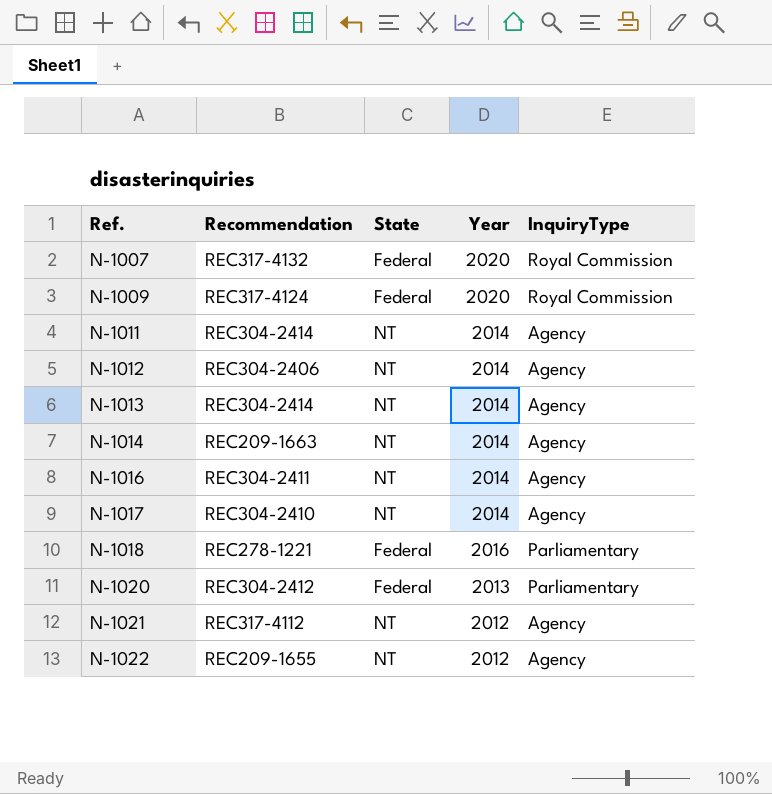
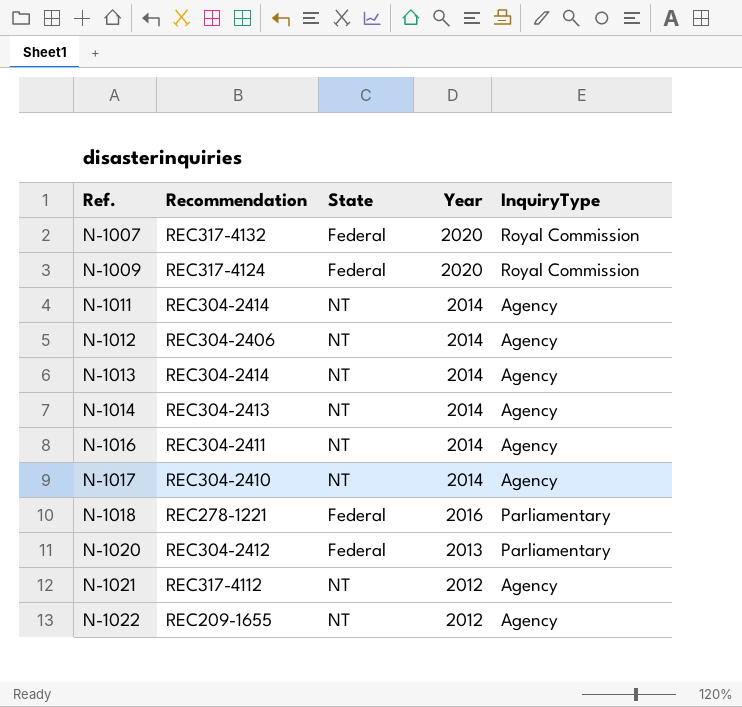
N-1014 | Recommendation: REC209-1663 -> REC304-2413

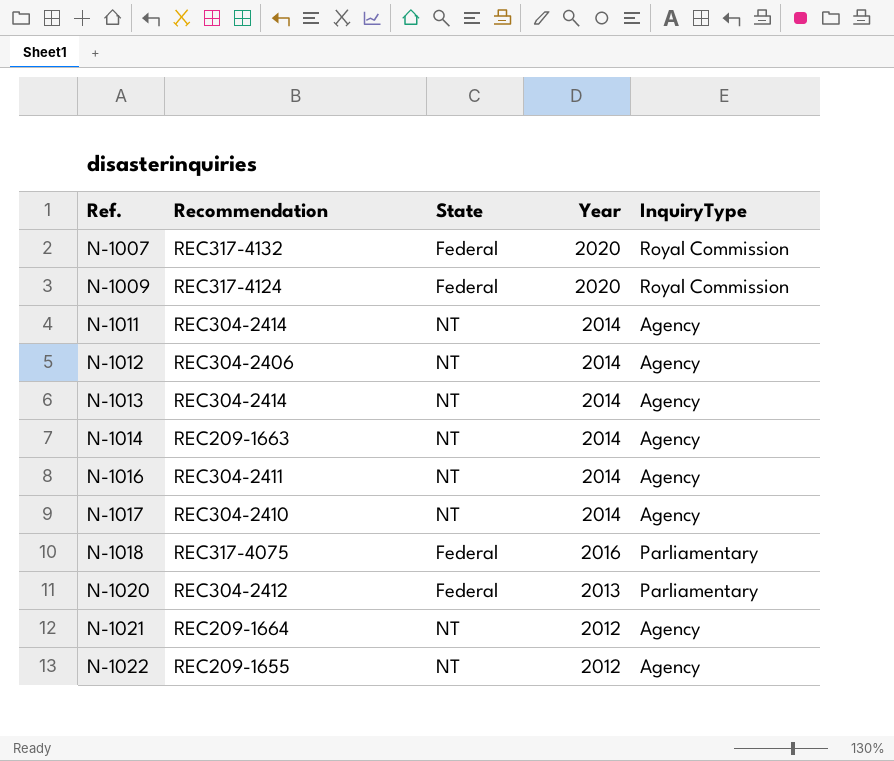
N-1014 | Recommendation: REC304-2413 -> REC209-1663
N-1018 | Recommendation: REC278-1221 -> REC317-4075
N-1021 | Recommendation: REC317-4112 -> REC209-1664

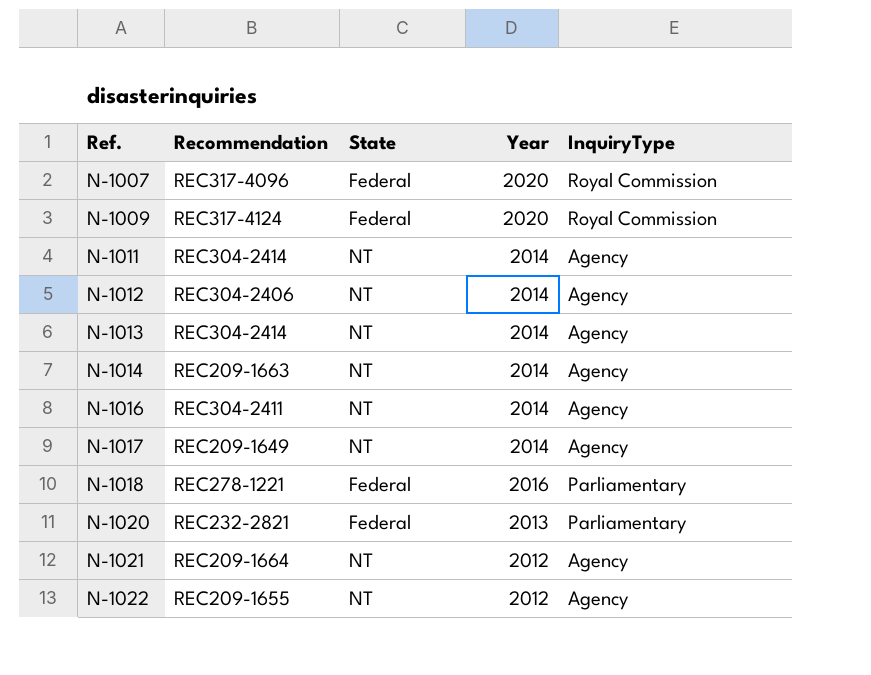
N-1007 | Recommendation: REC317-4132 -> REC317-4096
N-1017 | Recommendation: REC304-2410 -> REC209-1649
N-1018 | Recommendation: REC317-4075 -> REC278-1221
N-1020 | Recommendation: REC304-2412 -> REC232-2821

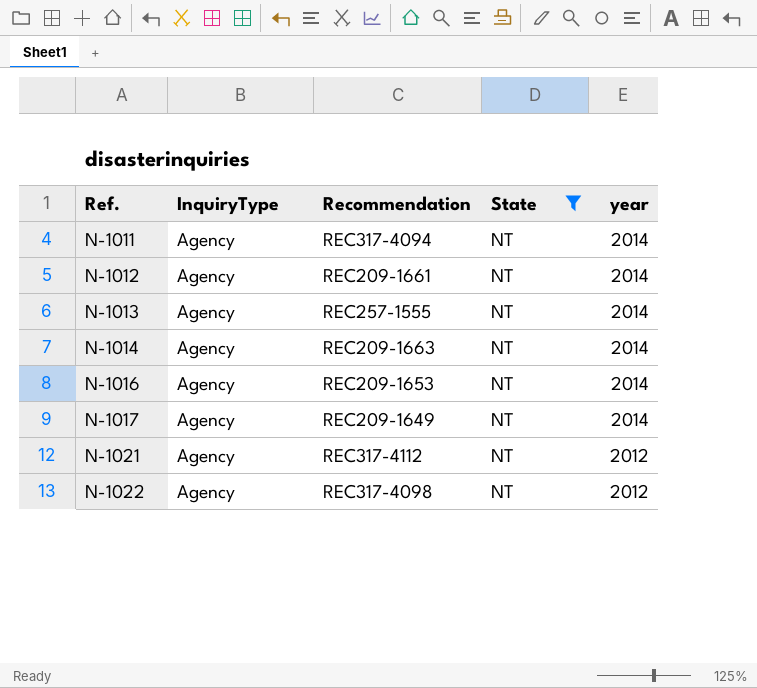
filter: none -> State = NT
column InquiryType | position: 5 -> 2
column name: Year -> year
N-1011 | Recommendation: REC304-2414 -> REC317-4094
N-1012 | Recommendation: REC304-2406 -> REC209-1661
N-1013 | Recommendation: REC304-2414 -> REC257-1555
N-1016 | Recommendation: REC304-2411 -> REC209-1653
N-1021 | Recommendation: REC209-1664 -> REC317-4112
N-1022 | Recommendation: REC209-1655 -> REC317-4098

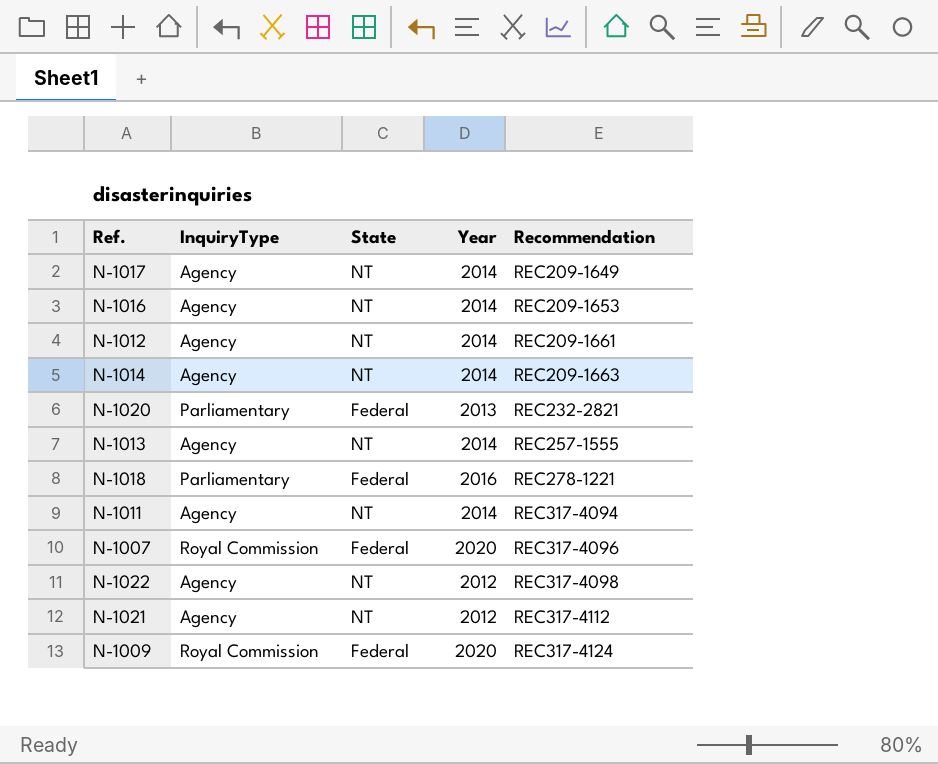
filter: State = NT -> none
row order: Ref. ascending -> Recommendation ascending
column name: year -> Year
column Recommendation | position: 3 -> 5

